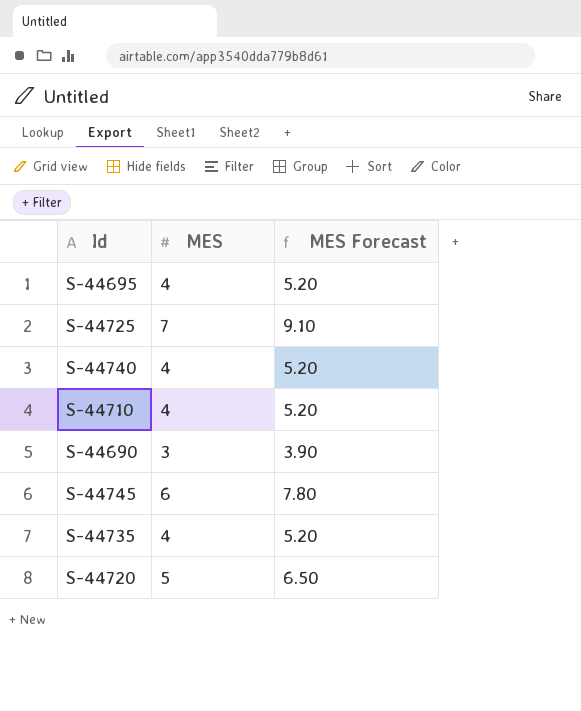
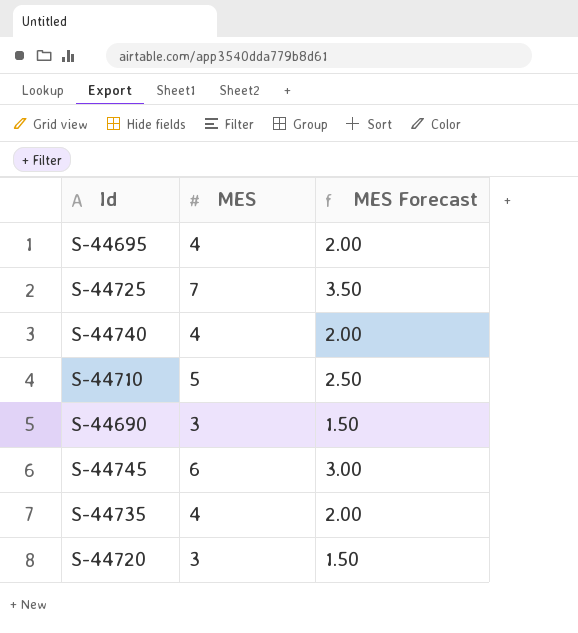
column MES Forecast | formula: [MES] * 1.3 -> [MES] * 0.5
S-44710 | MES: 4 -> 5
S-44720 | MES: 5 -> 3

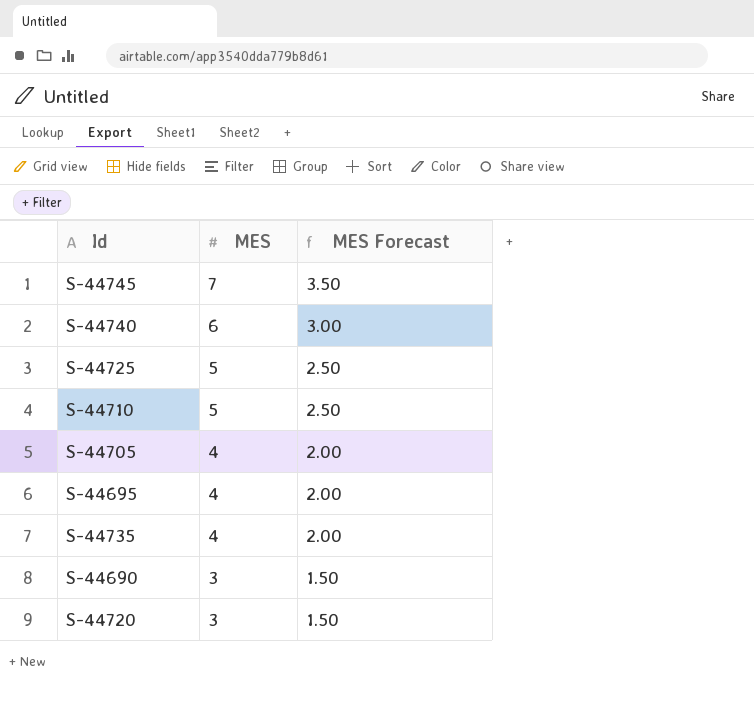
row order: none -> MES descending
S-44745 | MES: 6 -> 7
S-44745 | MES Forecast: 3.00 -> 3.50
S-44740 | MES: 4 -> 6
S-44740 | MES Forecast: 2.00 -> 3.00
S-44725 | MES: 7 -> 5
S-44725 | MES Forecast: 3.50 -> 2.50
row S-44705: none -> 4 | 2.00

